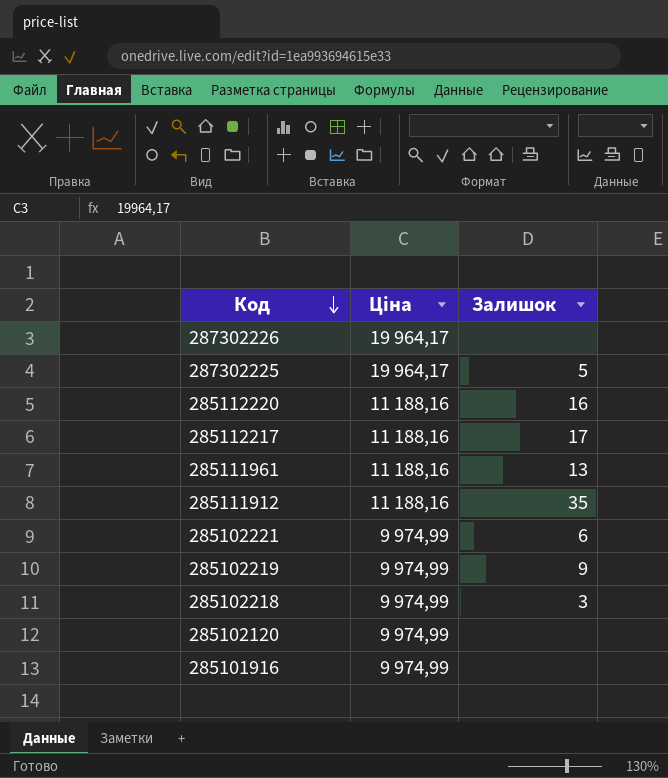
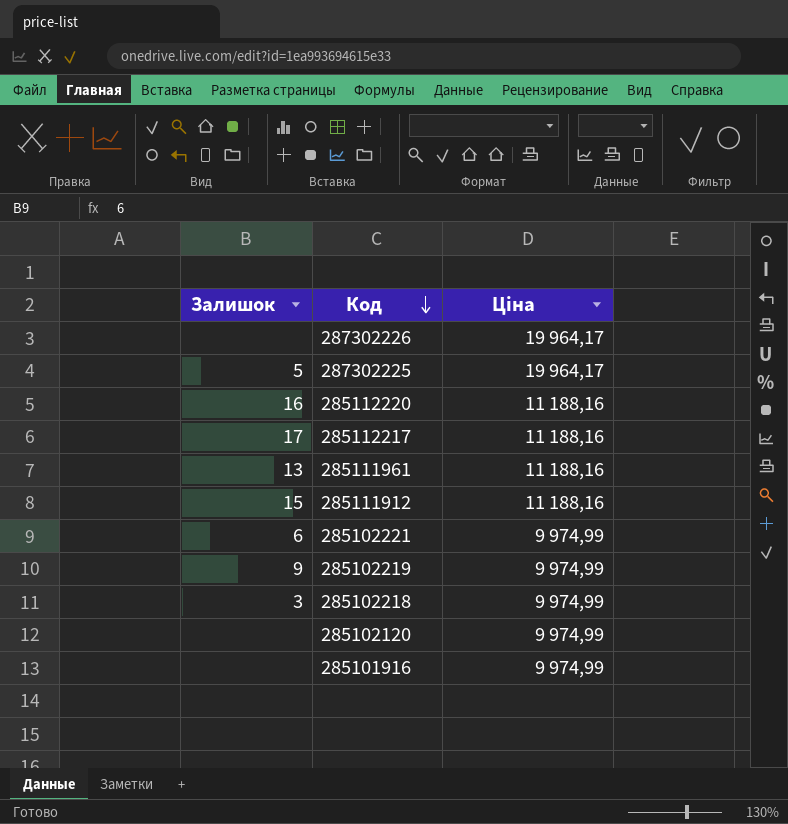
column Залишок | position: 3 -> 1
285111912 | Залишок: 35 -> 15

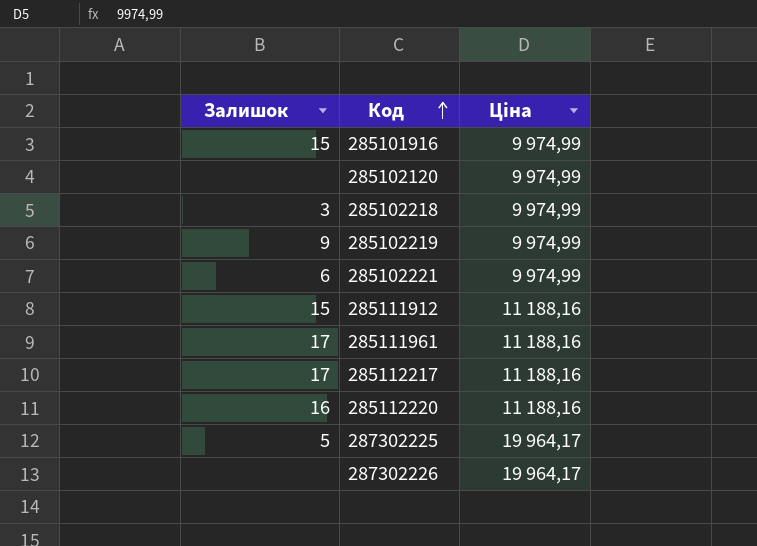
row order: Код descending -> Код ascending
285101916 | Залишок: none -> 15
285111961 | Залишок: 13 -> 17

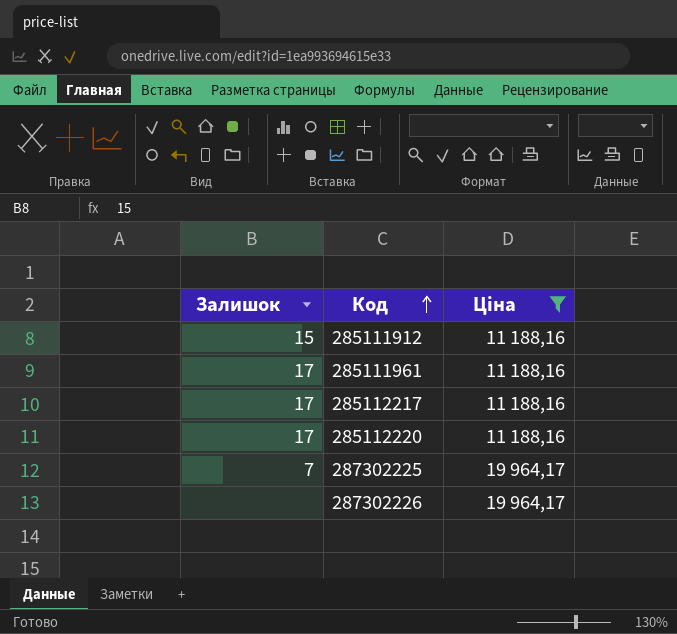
filter: none -> Ціна != 9 974,99
285112220 | Залишок: 16 -> 17
287302225 | Залишок: 5 -> 7

